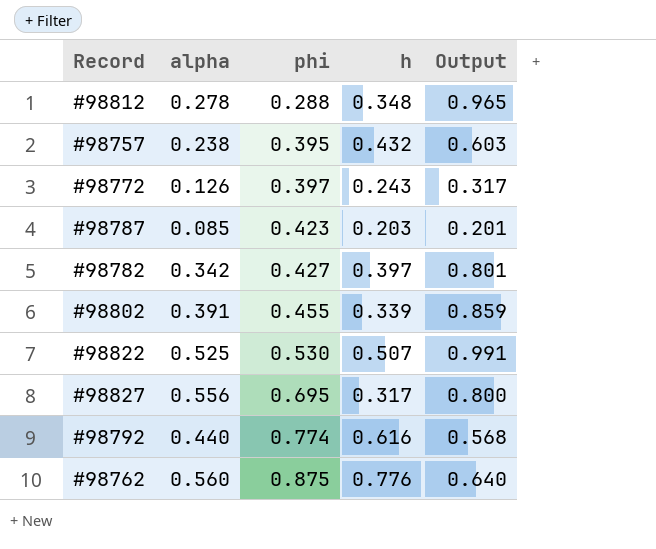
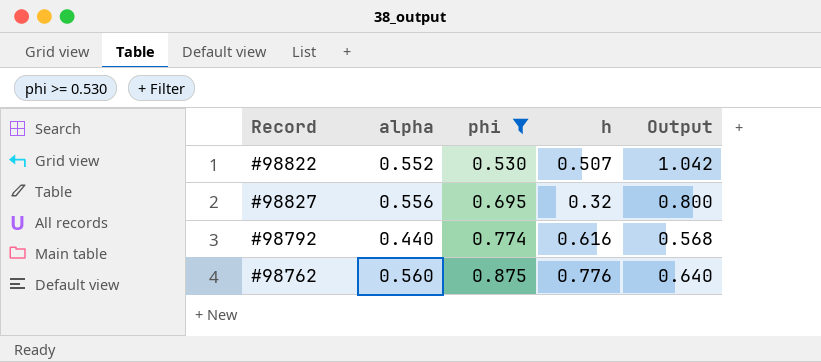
filter: none -> phi >= 0.530
#98822 | alpha: 0.525 -> 0.552
#98822 | Output: 0.991 -> 1.042
#98827 | h: 0.317 -> 0.32

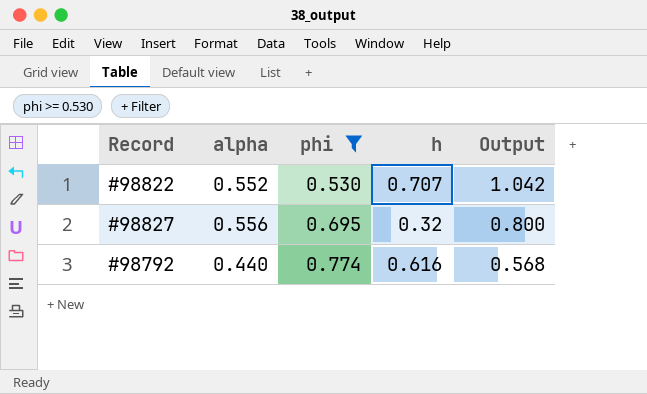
row #98762: 0.560 | 0.875 | 0.776 | 0.640 -> none
#98822 | h: 0.507 -> 0.707

